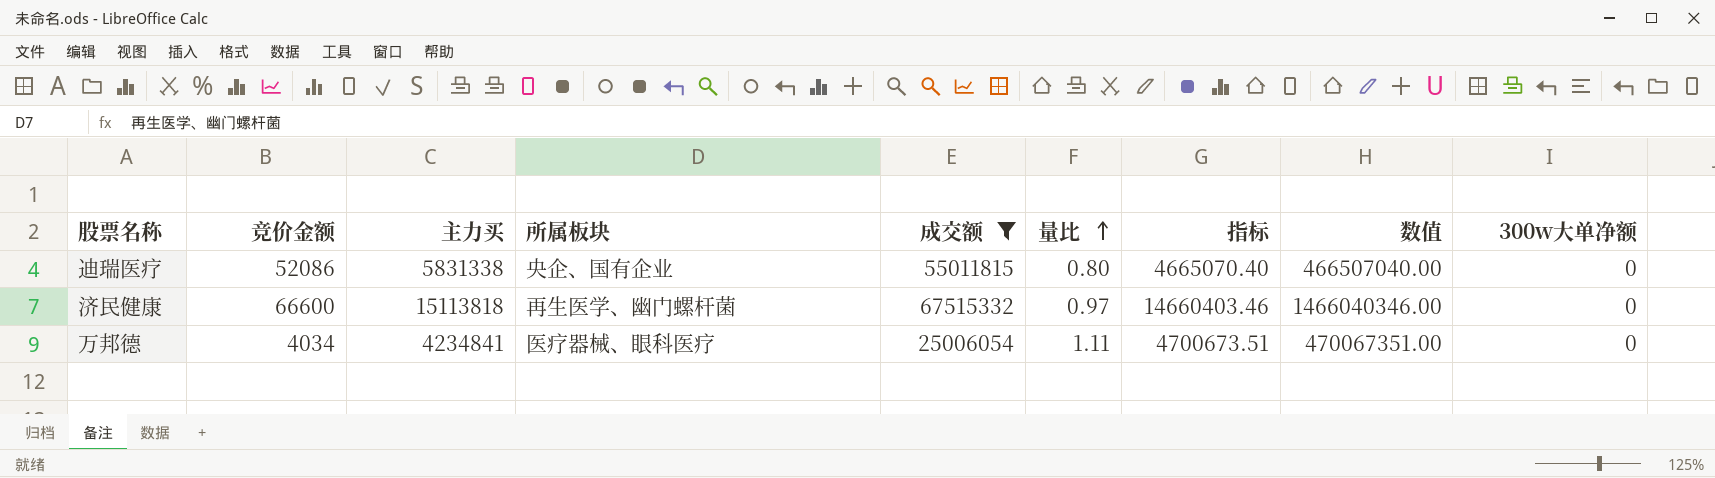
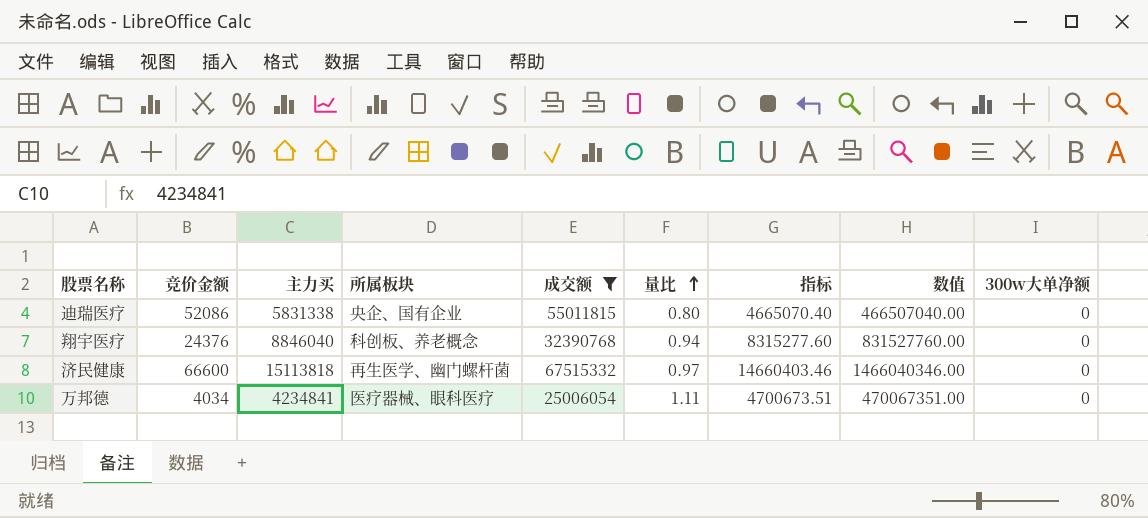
row 翔宇医疗: none -> 24376 | 8846040 | 科创板、养老概念 | 32390768 | 0.94 | 8315277.60 | 831527760.00 | 0

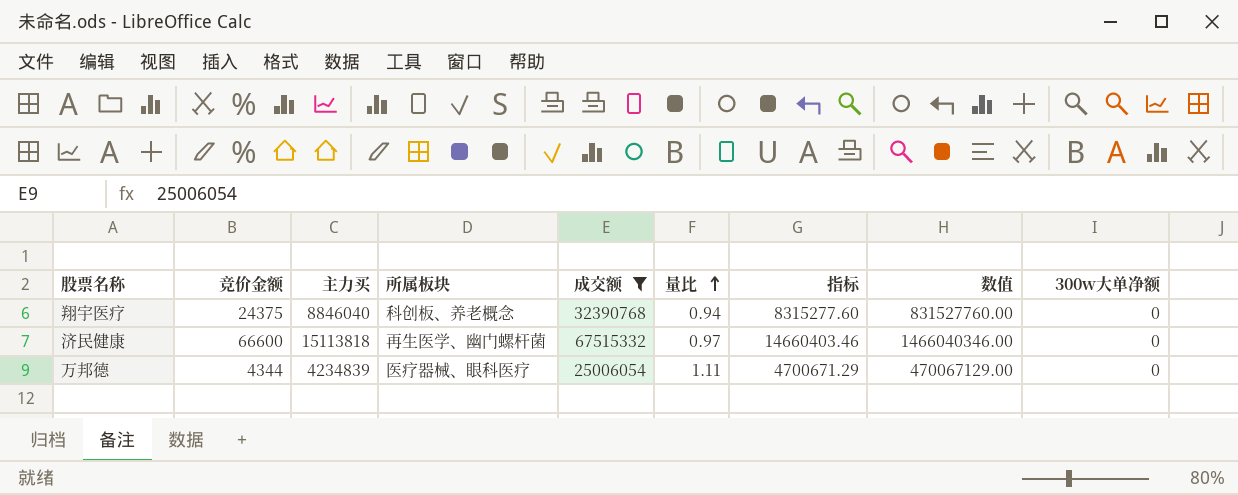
row 迪瑞医疗: 52086 | 5831338 | 央企、国有企业 | 55011815 | 0.80 | 4665070.40 | 466507040.00 | 0 -> none
翔宇医疗 | 竞价金额: 24376 -> 24375
万邦德 | 竞价金额: 4034 -> 4344
万邦德 | 主力买: 4234841 -> 4234839
万邦德 | 指标: 4700673.51 -> 4700671.29
万邦德 | 数值: 470067351.00 -> 470067129.00

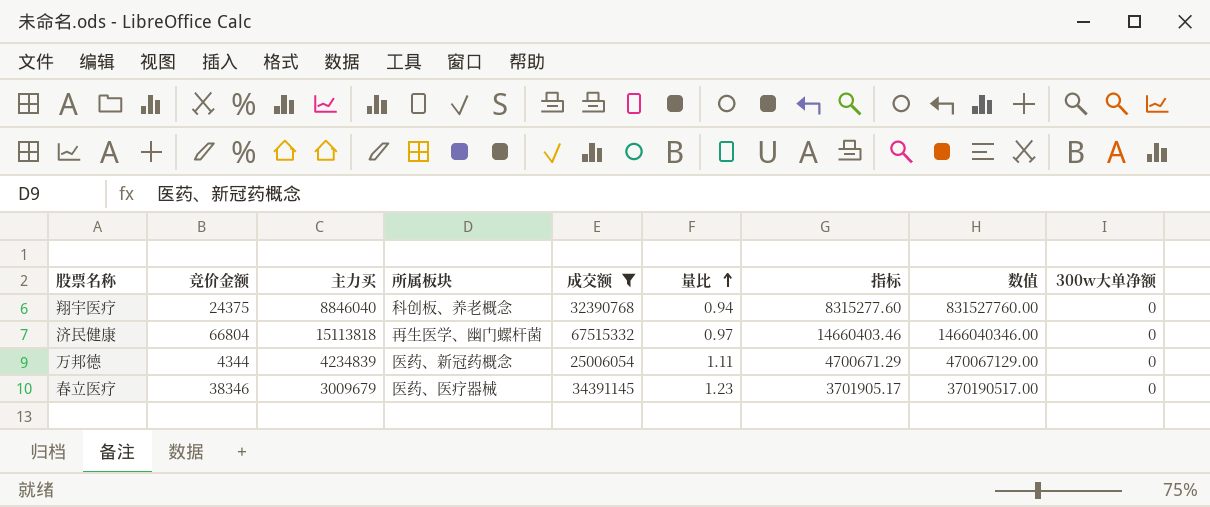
济民健康 | 竞价金额: 66600 -> 66804
万邦德 | 所属板块: 医疗器械、眼科医疗 -> 医药、新冠药概念
row 春立医疗: none -> 38346 | 3009679 | 医药、医疗器械 | 34391145 | 1.23 | 3701905.17 | 370190517.00 | 0

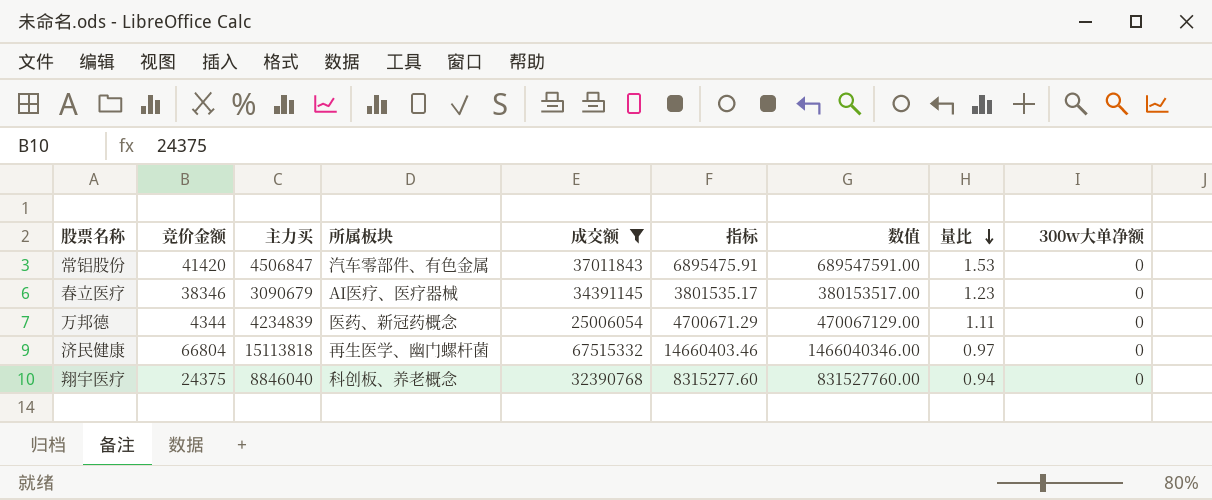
row order: 量比 ascending -> 量比 descending
column 量比 | position: 6 -> 8
row 常铝股份: none -> 41420 | 4506847 | 汽车零部件、有色金属 | 37011843 | 6895475.91 | 689547591.00 | 1.53 | 0
春立医疗 | 主力买: 3009679 -> 3090679
春立医疗 | 所属板块: 医药、医疗器械 -> AI医疗、医疗器械
春立医疗 | 指标: 3701905.17 -> 3801535.17
春立医疗 | 数值: 370190517.00 -> 380153517.00

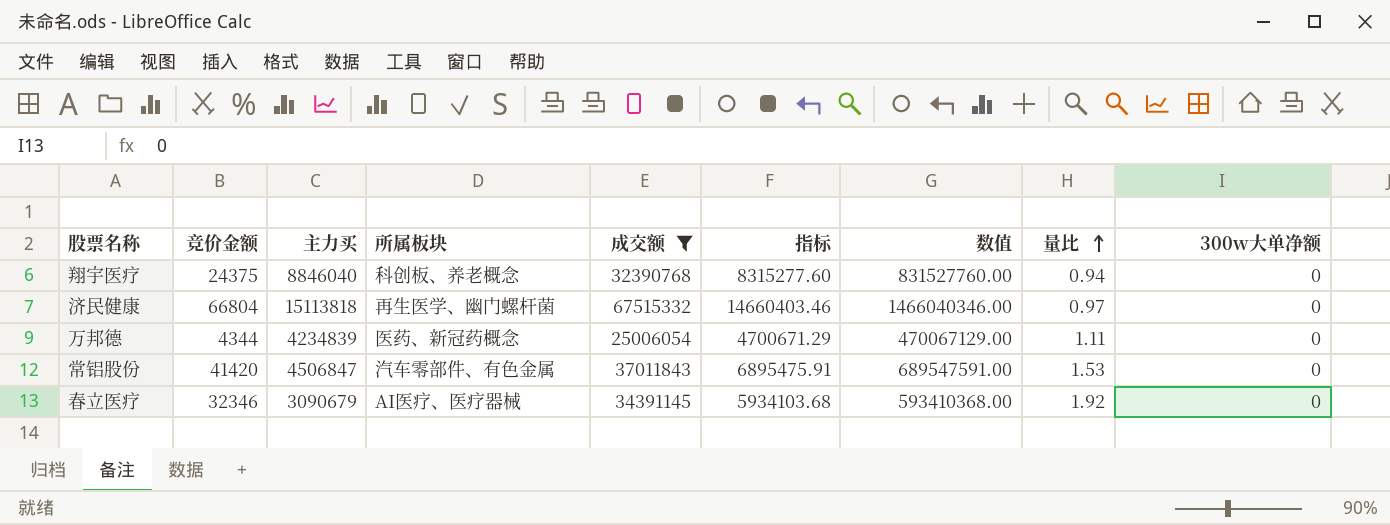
row order: 量比 descending -> 量比 ascending
春立医疗 | 竞价金额: 38346 -> 32346
春立医疗 | 指标: 3801535.17 -> 5934103.68
春立医疗 | 数值: 380153517.00 -> 593410368.00
春立医疗 | 量比: 1.23 -> 1.92

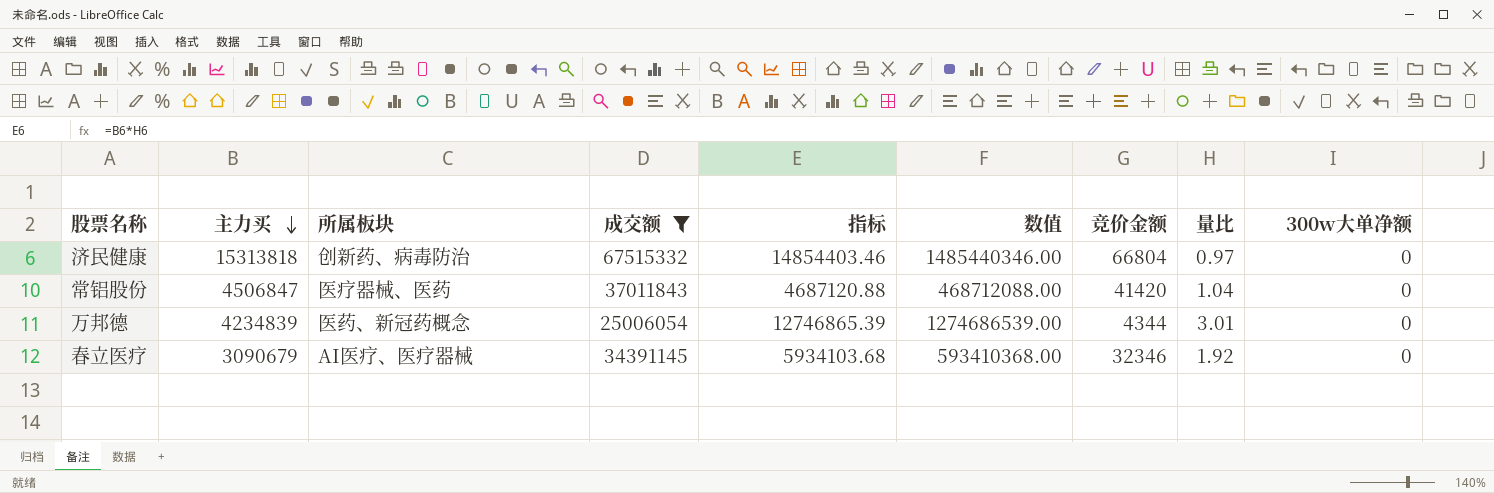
row order: 量比 ascending -> 主力买 descending
column 竞价金额 | position: 2 -> 7
row 翔宇医疗: 24375 | 8846040 | 科创板、养老概念 | 32390768 | 8315277.60 | 831527760.00 | 0.94 | 0 -> none
济民健康 | 主力买: 15113818 -> 15313818
济民健康 | 所属板块: 再生医学、幽门螺杆菌 -> 创新药、病毒防治
济民健康 | 指标: 14660403.46 -> 14854403.46
济民健康 | 数值: 1466040346.00 -> 1485440346.00
常铝股份 | 所属板块: 汽车零部件、有色金属 -> 医疗器械、医药
常铝股份 | 指标: 6895475.91 -> 4687120.88
常铝股份 | 数值: 689547591.00 -> 468712088.00
常铝股份 | 量比: 1.53 -> 1.04
万邦德 | 指标: 4700671.29 -> 12746865.39
万邦德 | 数值: 470067129.00 -> 1274686539.00
万邦德 | 量比: 1.11 -> 3.01

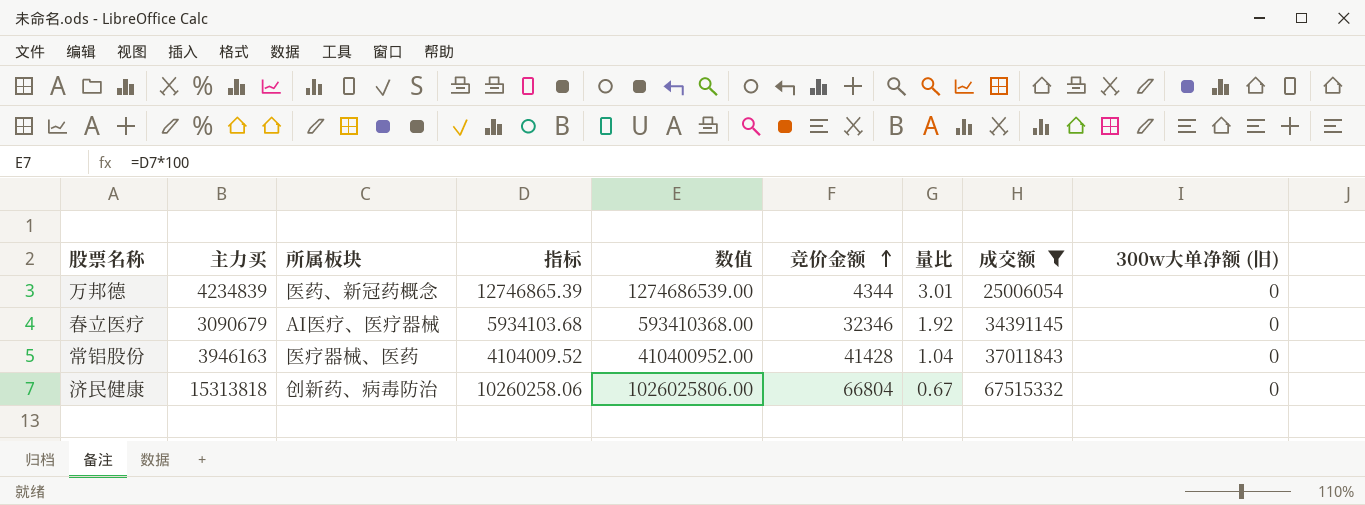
row order: 主力买 descending -> 竞价金额 ascending
column 成交额 | position: 4 -> 8
column name: 300w大单净额 -> 300w大单净额 (旧)
常铝股份 | 主力买: 4506847 -> 3946163
常铝股份 | 指标: 4687120.88 -> 4104009.52
常铝股份 | 数值: 468712088.00 -> 410400952.00
常铝股份 | 竞价金额: 41420 -> 41428
济民健康 | 指标: 14854403.46 -> 10260258.06
济民健康 | 数值: 1485440346.00 -> 1026025806.00
济民健康 | 量比: 0.97 -> 0.67

